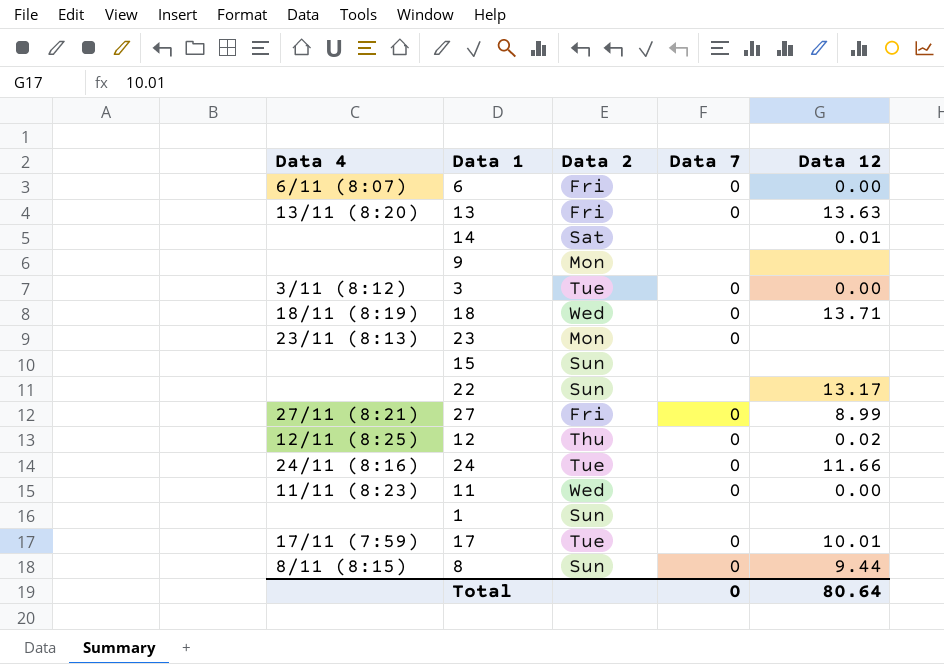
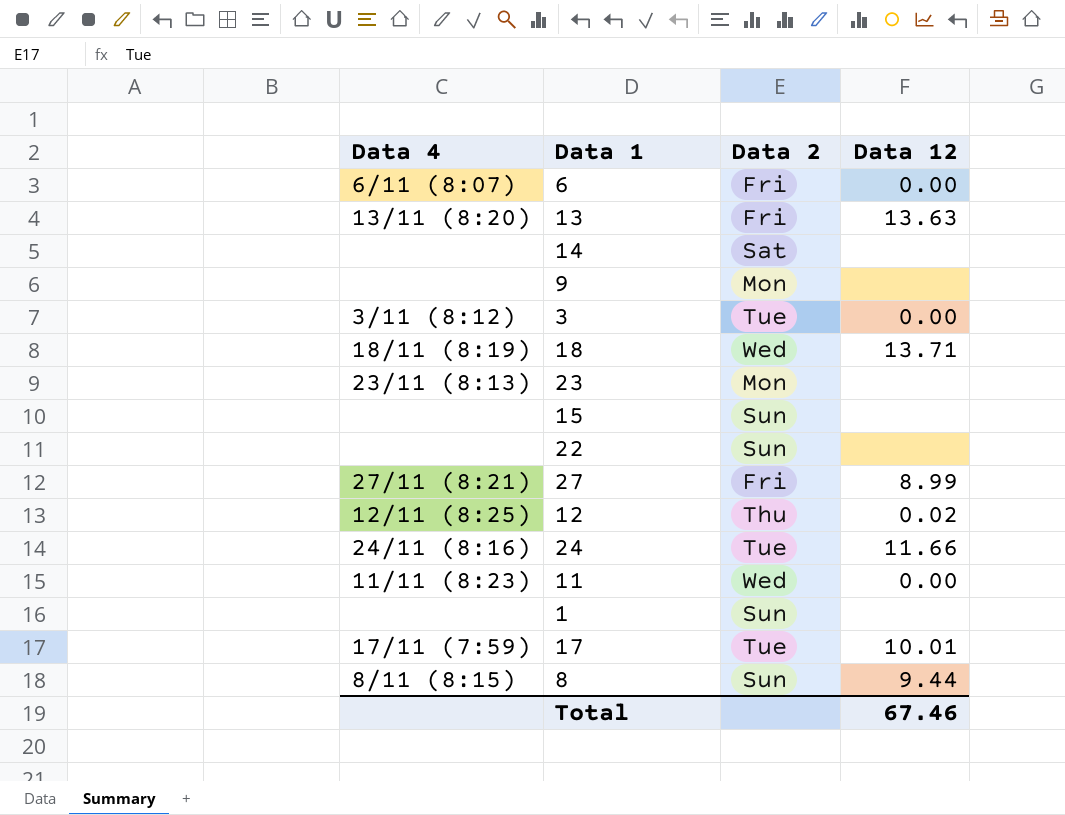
column Data 7 | position: 4 -> none
14 | Data 12: 0.01 -> none
22 | Data 12: 13.17 -> none
Total | Data 12: 80.64 -> 67.46

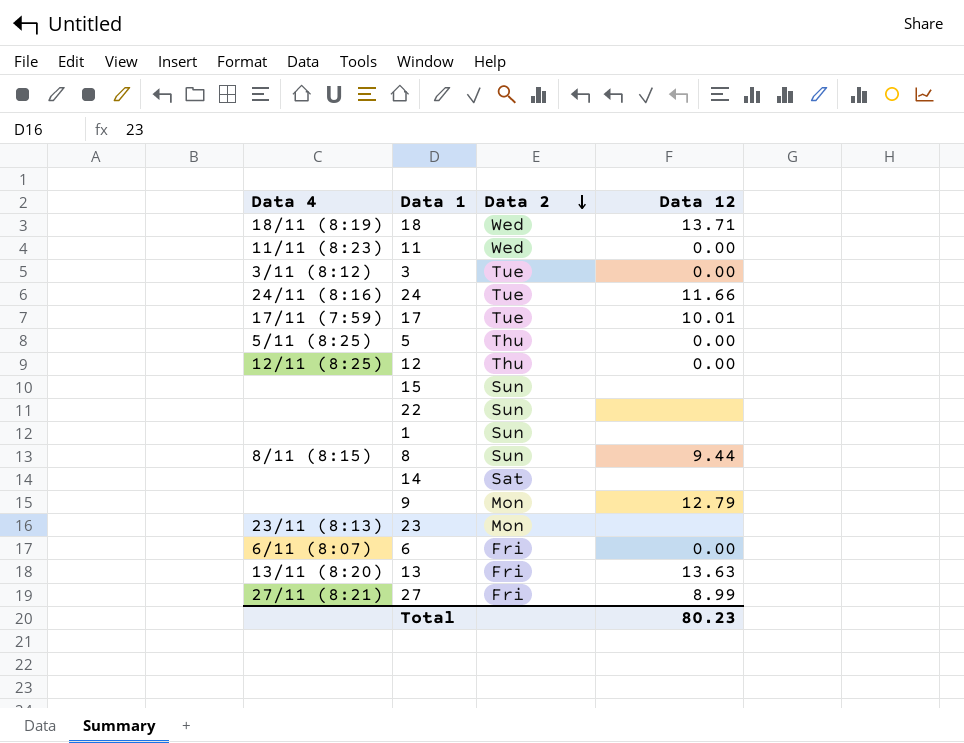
row order: none -> Data 2 descending
row 5: none -> 5/11 (8:25) | Thu | 0.00
12 | Data 12: 0.02 -> 0.00
9 | Data 12: none -> 12.79
Total | Data 12: 67.46 -> 80.23

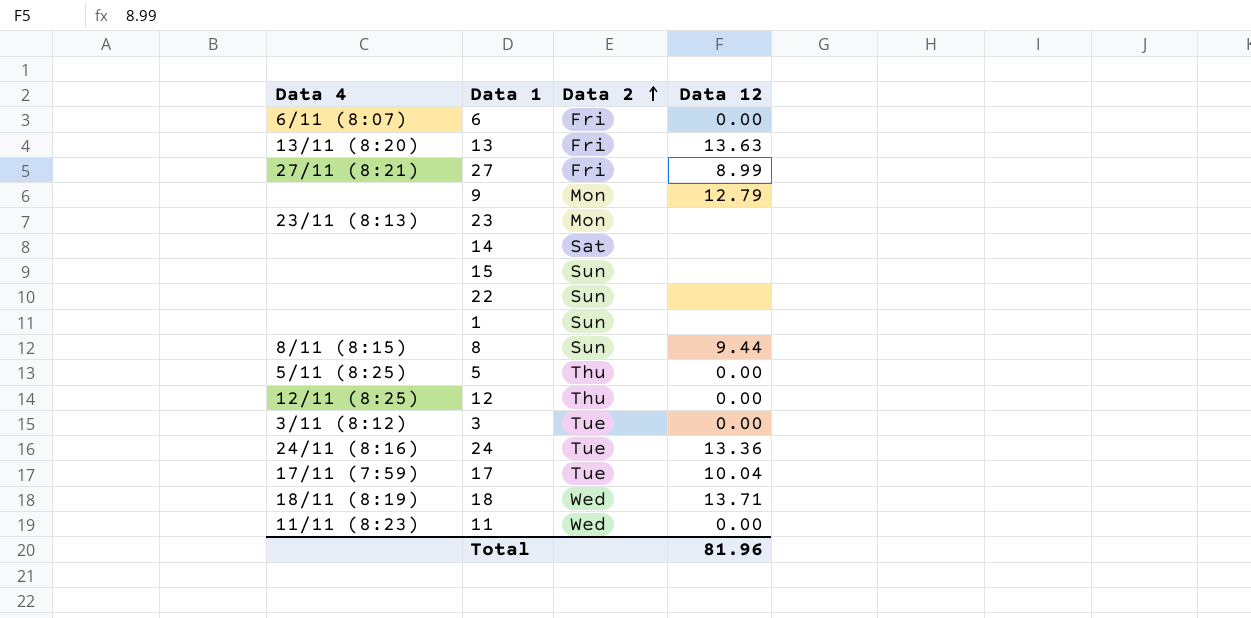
row order: Data 2 descending -> Data 2 ascending
24 | Data 12: 11.66 -> 13.36
17 | Data 12: 10.01 -> 10.04
Total | Data 12: 80.23 -> 81.96

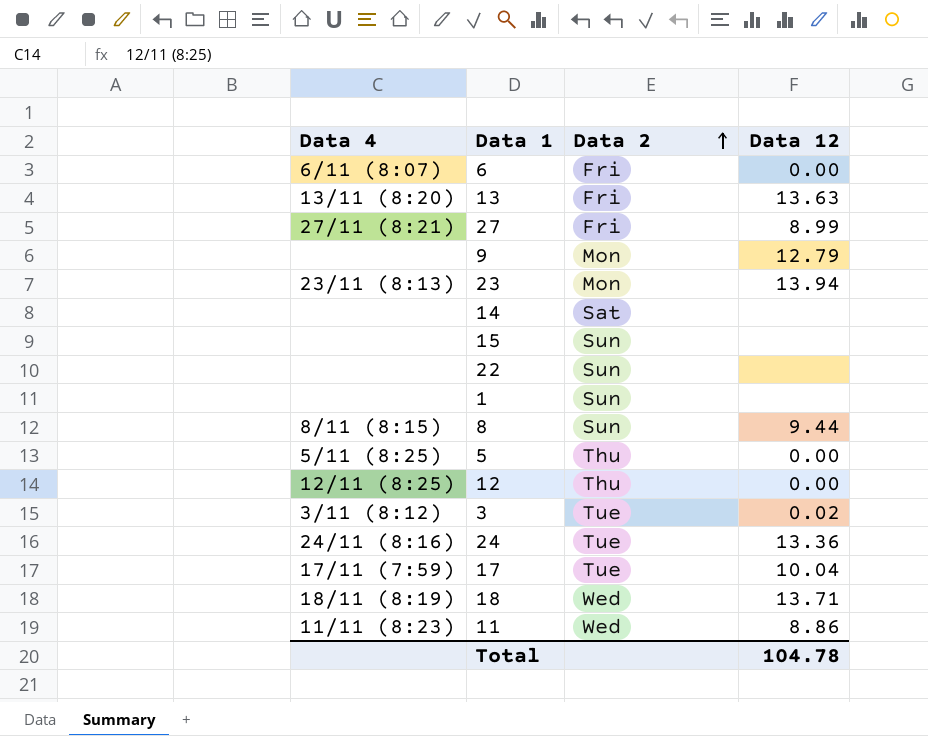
23 | Data 12: none -> 13.94
3 | Data 12: 0.00 -> 0.02
11 | Data 12: 0.00 -> 8.86
Total | Data 12: 81.96 -> 104.78

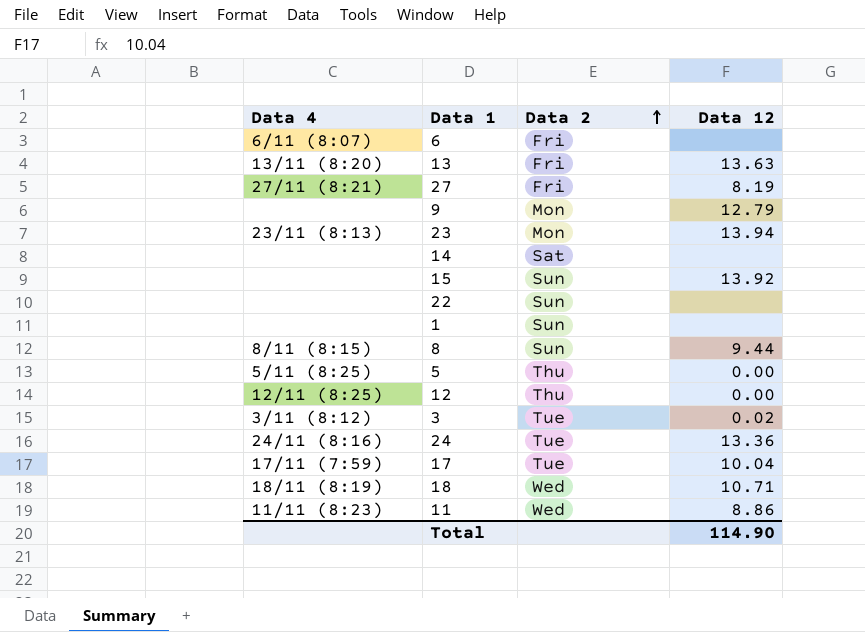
6 | Data 12: 0.00 -> none
27 | Data 12: 8.99 -> 8.19
15 | Data 12: none -> 13.92
18 | Data 12: 13.71 -> 10.71
Total | Data 12: 104.78 -> 114.90

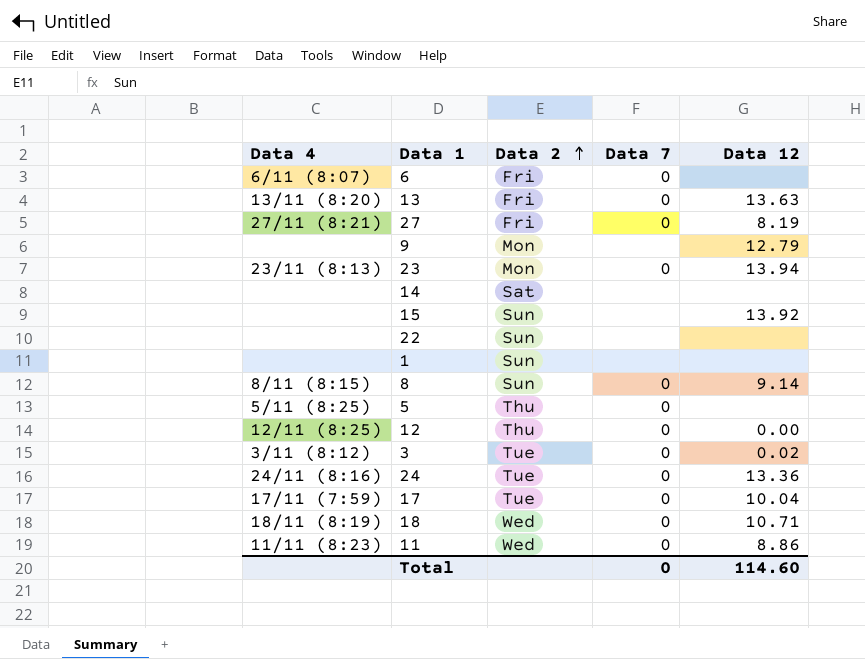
column Data 7 | position: none -> 4
8 | Data 12: 9.44 -> 9.14
5 | Data 12: 0.00 -> none
Total | Data 12: 114.90 -> 114.60

